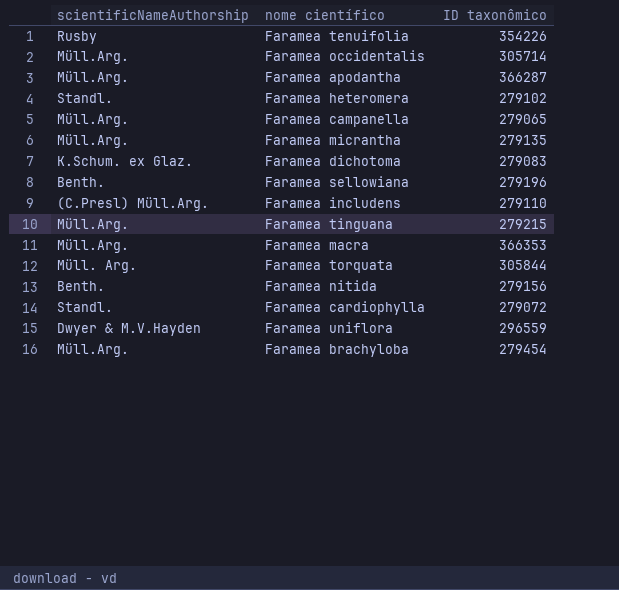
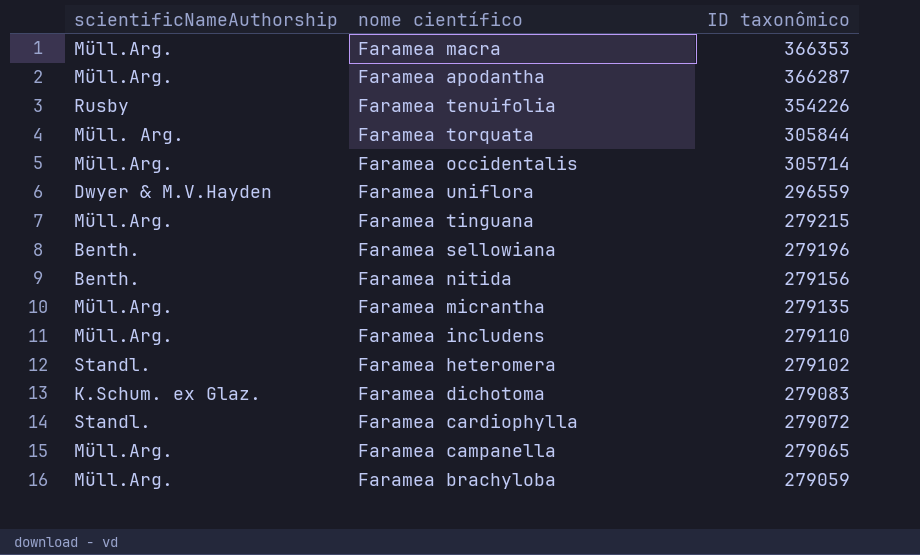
row order: none -> ID taxonômico descending
Faramea includens | scientificNameAuthorship: (C.Presl) Müll.Arg. -> Müll.Arg.
Faramea brachyloba | ID taxonômico: 279454 -> 279059

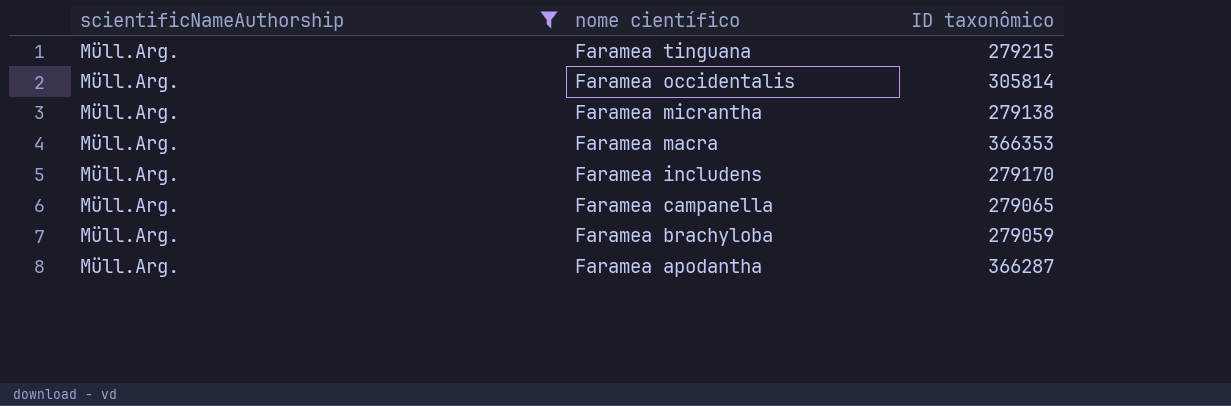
filter: none -> scientificNameAuthorship = Müll.Arg.
row order: ID taxonômico descending -> nome científico descending
Faramea occidentalis | ID taxonômico: 305714 -> 305814
Faramea micrantha | ID taxonômico: 279135 -> 279138
Faramea includens | ID taxonômico: 279110 -> 279170

